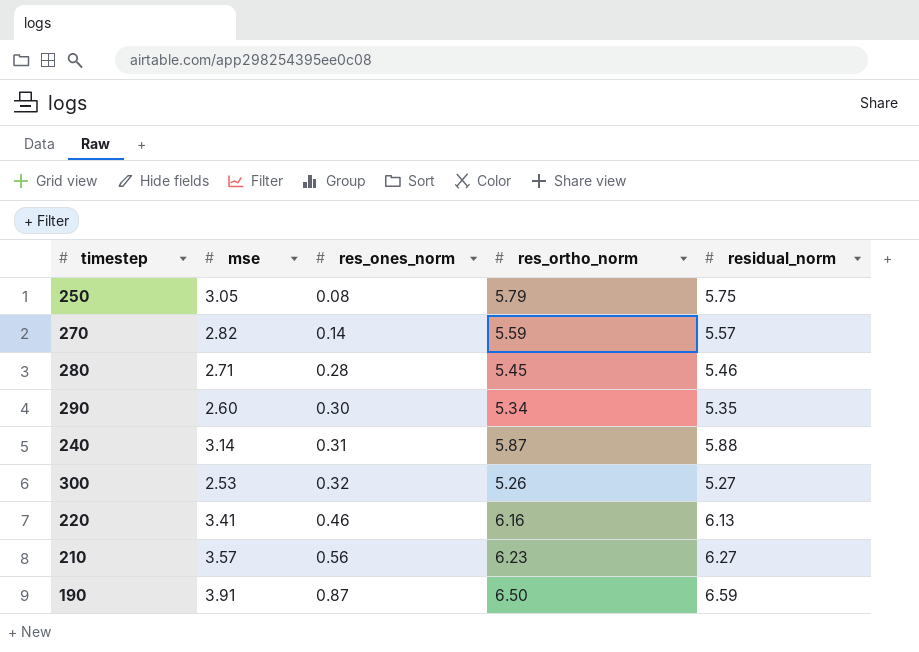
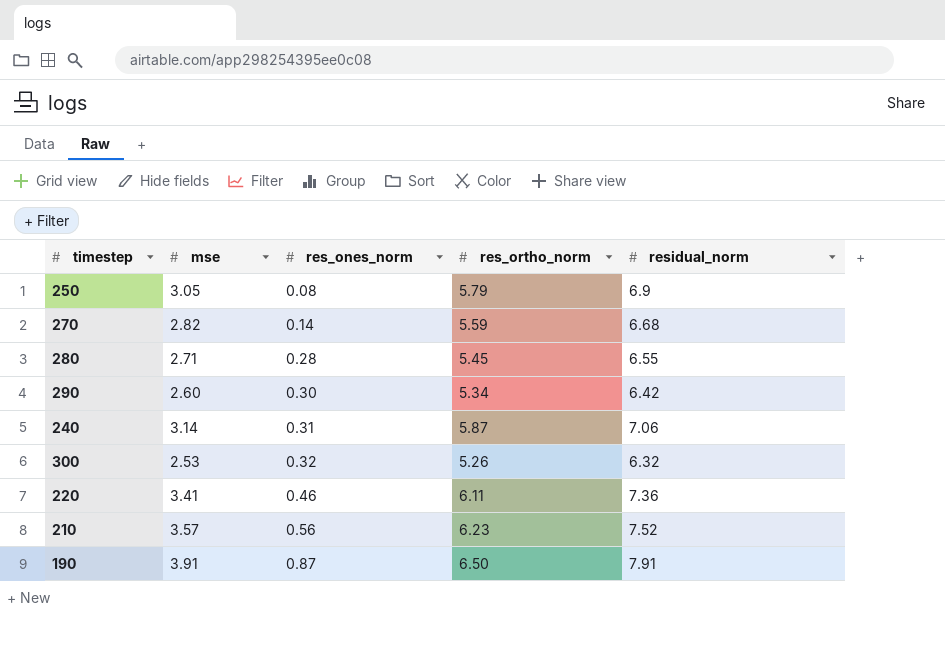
250 | residual_norm: 5.75 -> 6.9
270 | residual_norm: 5.57 -> 6.68
280 | residual_norm: 5.46 -> 6.55
290 | residual_norm: 5.35 -> 6.42
240 | residual_norm: 5.88 -> 7.06
300 | residual_norm: 5.27 -> 6.32
220 | res_ortho_norm: 6.16 -> 6.11
220 | residual_norm: 6.13 -> 7.36
210 | residual_norm: 6.27 -> 7.52
190 | residual_norm: 6.59 -> 7.91

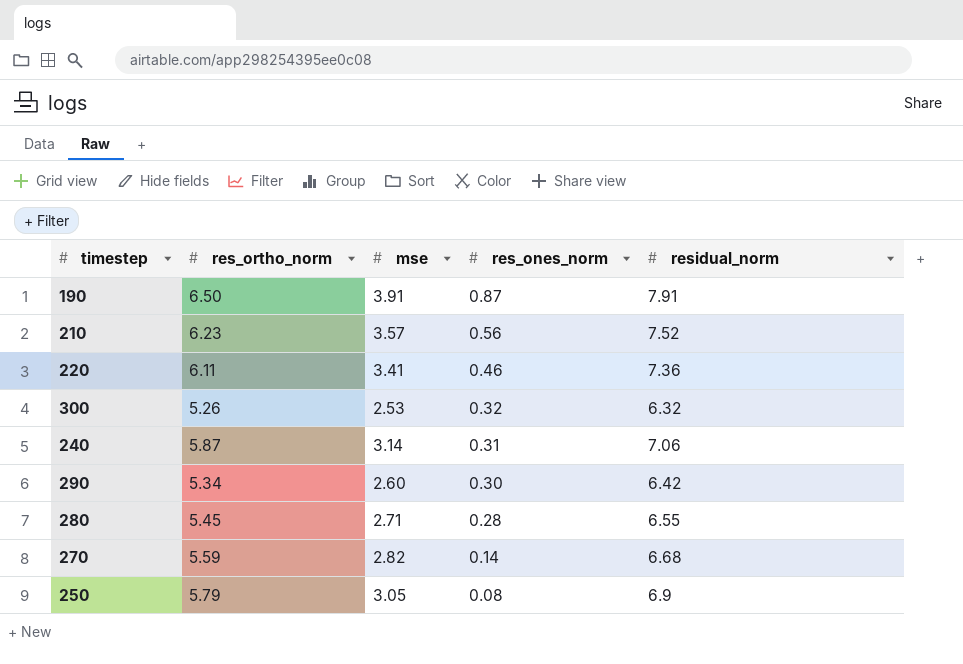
row order: res_ones_norm ascending -> res_ones_norm descending
column res_ortho_norm | position: 4 -> 2

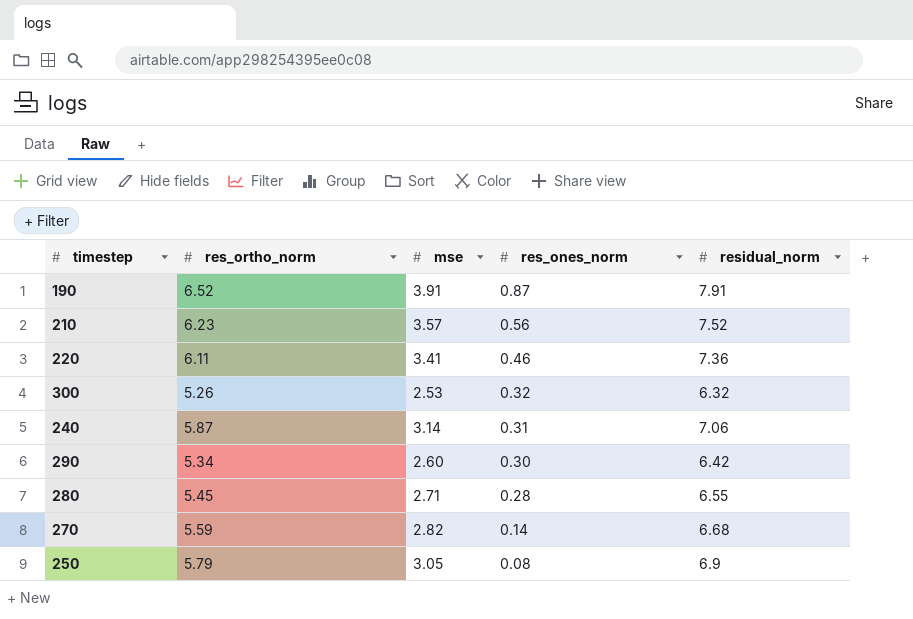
190 | res_ortho_norm: 6.50 -> 6.52

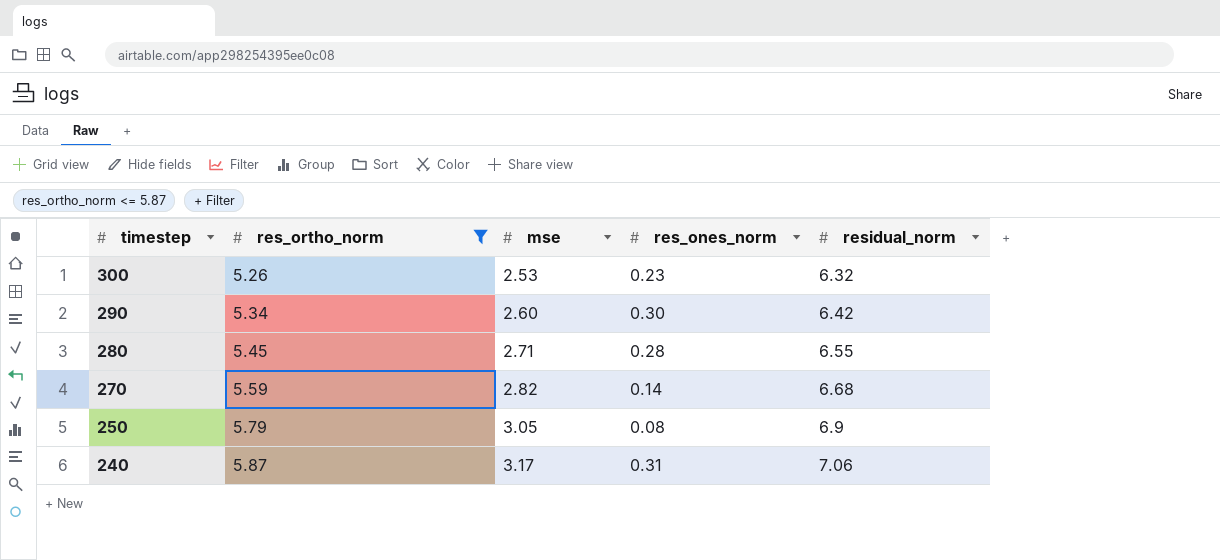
filter: none -> res_ortho_norm <= 5.87
row order: res_ones_norm descending -> timestep descending
300 | res_ones_norm: 0.32 -> 0.23
240 | mse: 3.14 -> 3.17

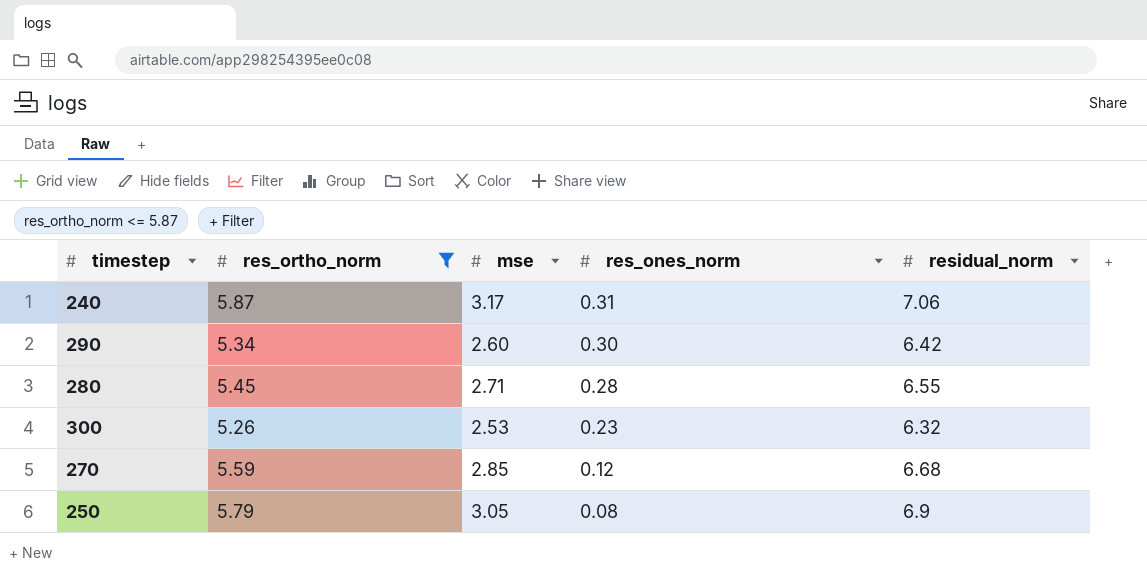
row order: timestep descending -> res_ones_norm descending
270 | mse: 2.82 -> 2.85
270 | res_ones_norm: 0.14 -> 0.12

